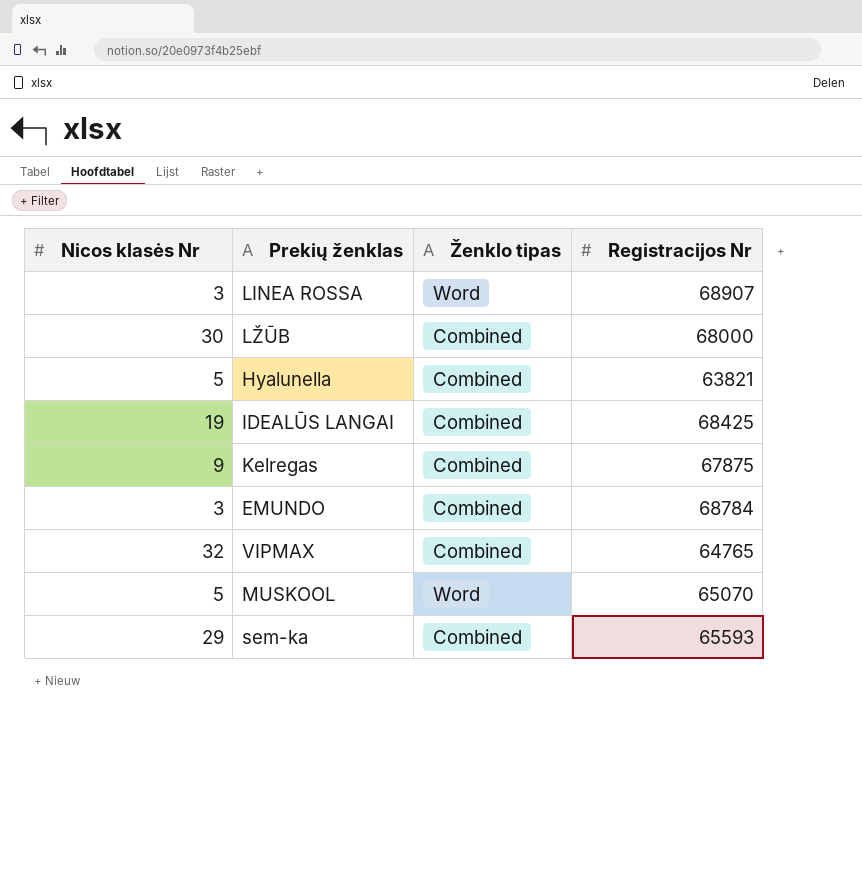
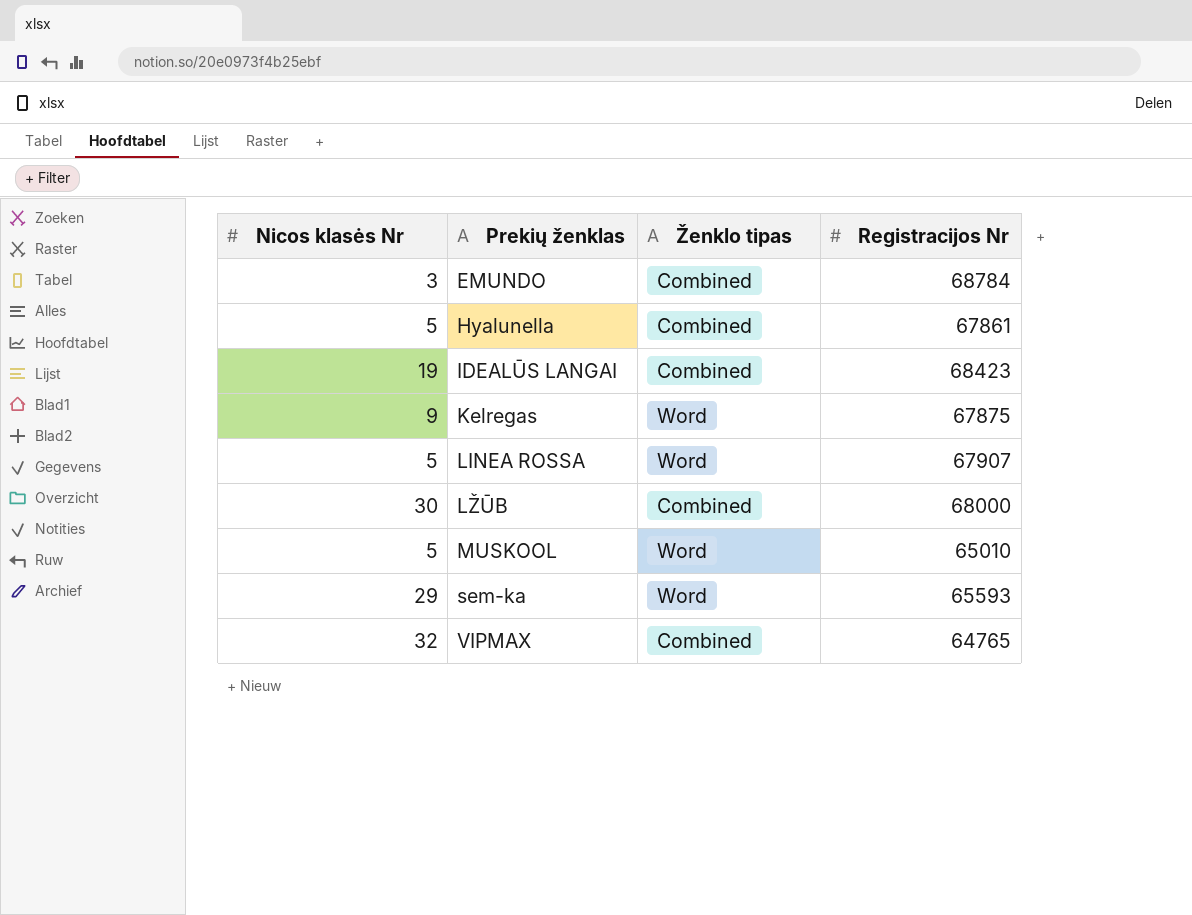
row order: none -> Prekių ženklas ascending
Hyalunella | Registracijos Nr: 63821 -> 67861
IDEALŪS LANGAI | Registracijos Nr: 68425 -> 68423
Kelregas | Ženklo tipas: Combined -> Word
LINEA ROSSA | Nicos klasės Nr: 3 -> 5
LINEA ROSSA | Registracijos Nr: 68907 -> 67907
MUSKOOL | Registracijos Nr: 65070 -> 65010
sem-ka | Ženklo tipas: Combined -> Word

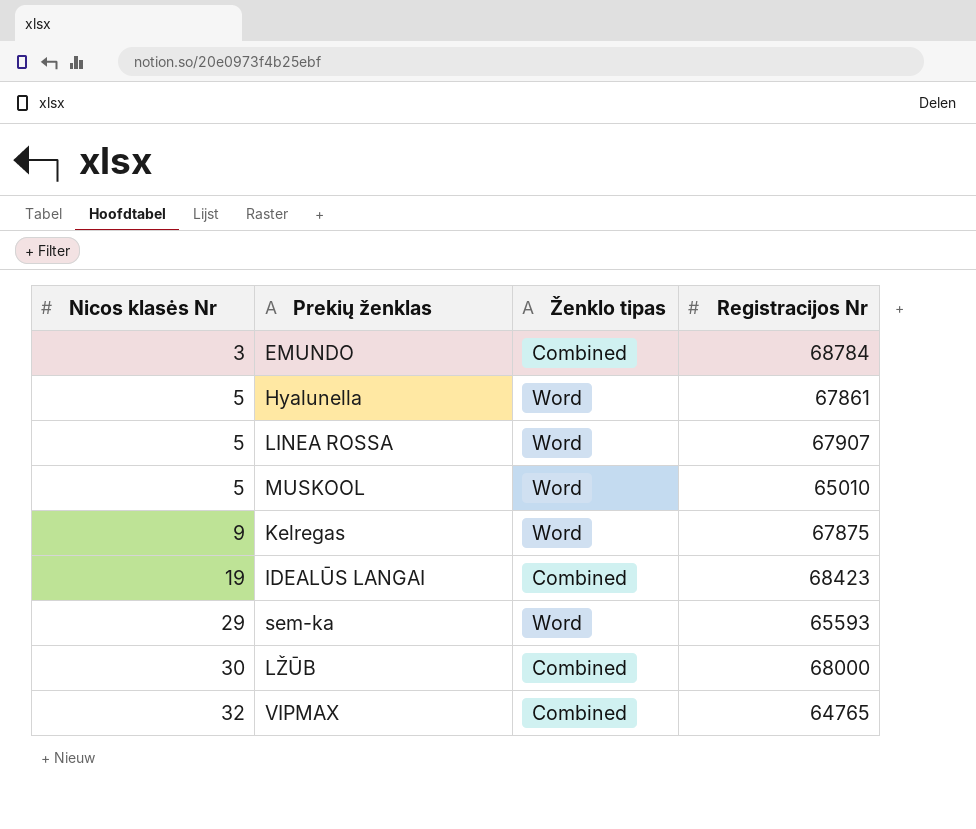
row order: Prekių ženklas ascending -> Nicos klasės Nr ascending
Hyalunella | Ženklo tipas: Combined -> Word

